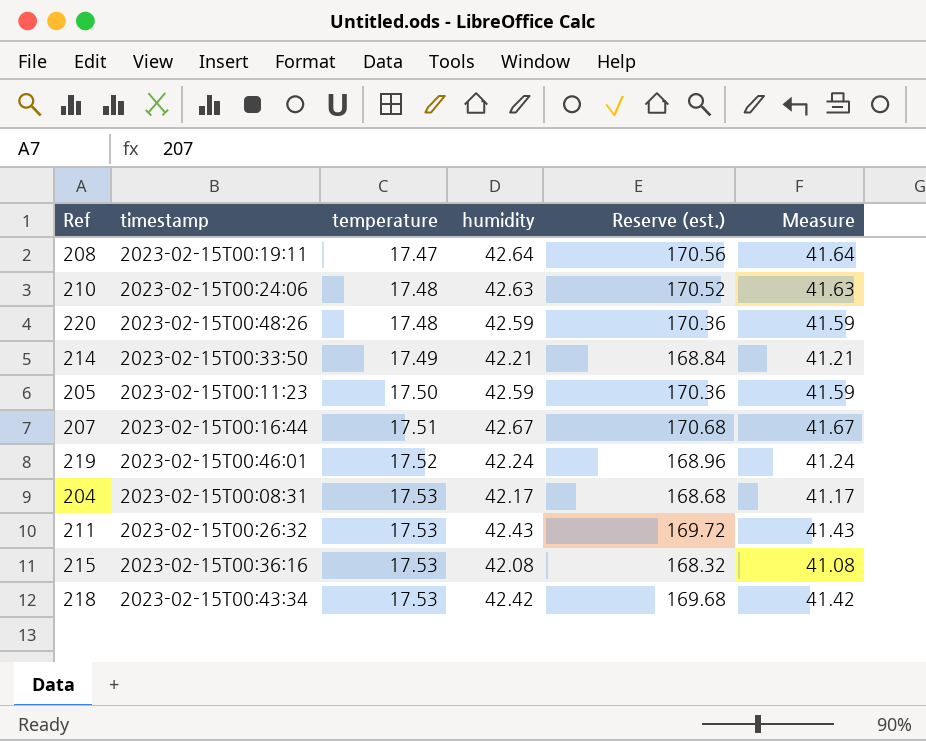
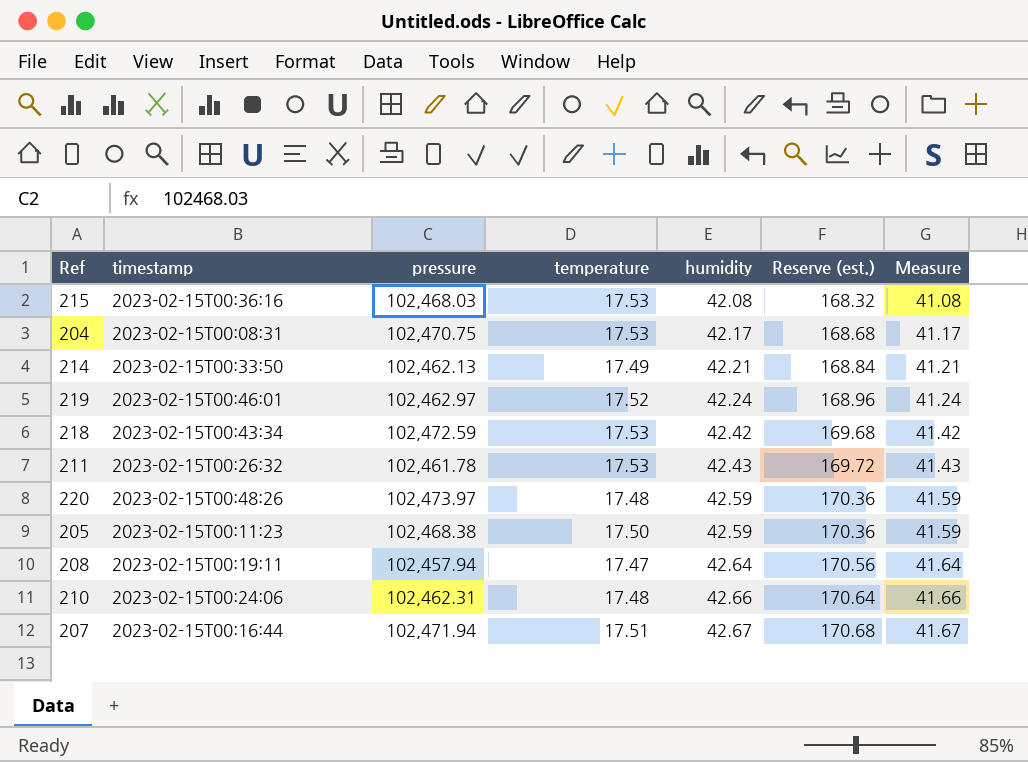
row order: temperature ascending -> humidity ascending
column pressure | position: none -> 3
210 | humidity: 42.63 -> 42.66
210 | Reserve (est.): 170.52 -> 170.64
210 | Measure: 41.63 -> 41.66

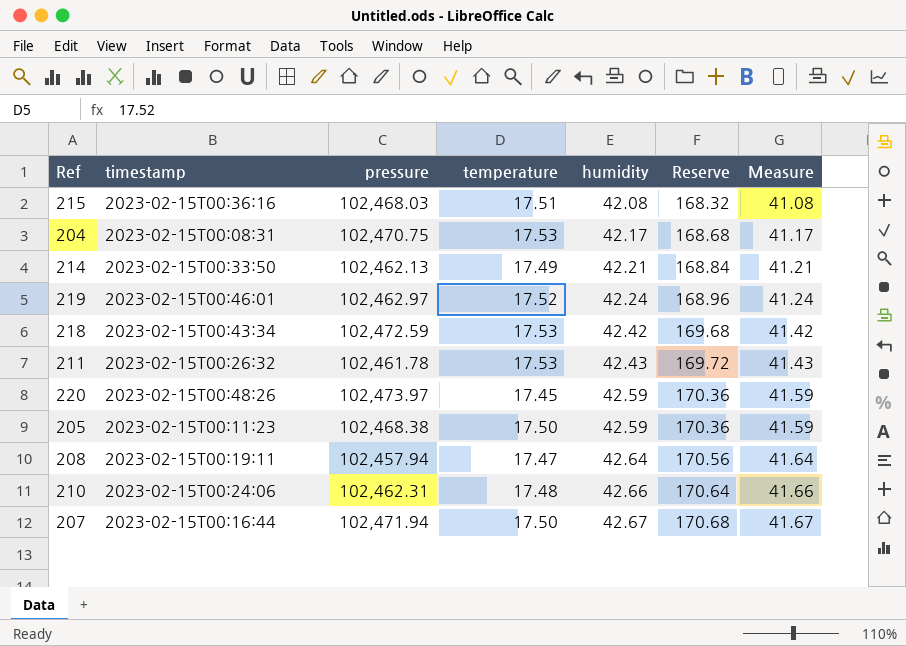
column name: Reserve (est.) -> Reserve
215 | temperature: 17.53 -> 17.51
220 | temperature: 17.48 -> 17.45
207 | temperature: 17.51 -> 17.50

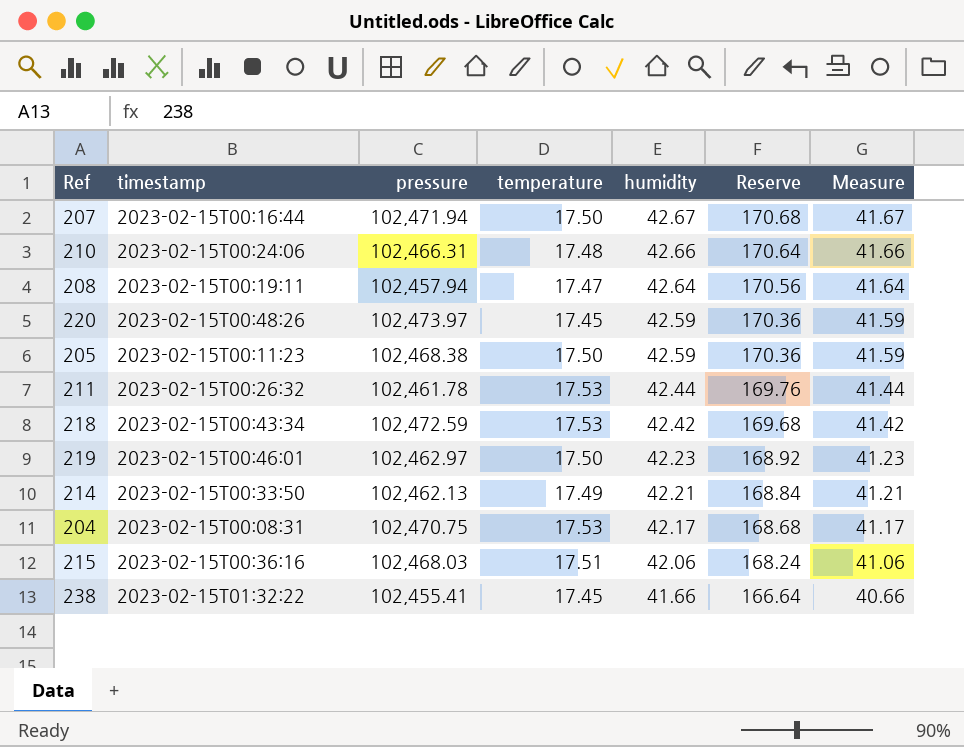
row order: humidity ascending -> humidity descending
210 | pressure: 102,462.31 -> 102,466.31
211 | humidity: 42.43 -> 42.44
211 | Reserve: 169.72 -> 169.76
211 | Measure: 41.43 -> 41.44
219 | temperature: 17.52 -> 17.50
219 | humidity: 42.24 -> 42.23
219 | Reserve: 168.96 -> 168.92
219 | Measure: 41.24 -> 41.23
215 | humidity: 42.08 -> 42.06
215 | Reserve: 168.32 -> 168.24
215 | Measure: 41.08 -> 41.06
row 238: none -> 2023-02-15T01:32:22 | 102,455.41 | 17.45 | 41.66 | 166.64 | 40.66

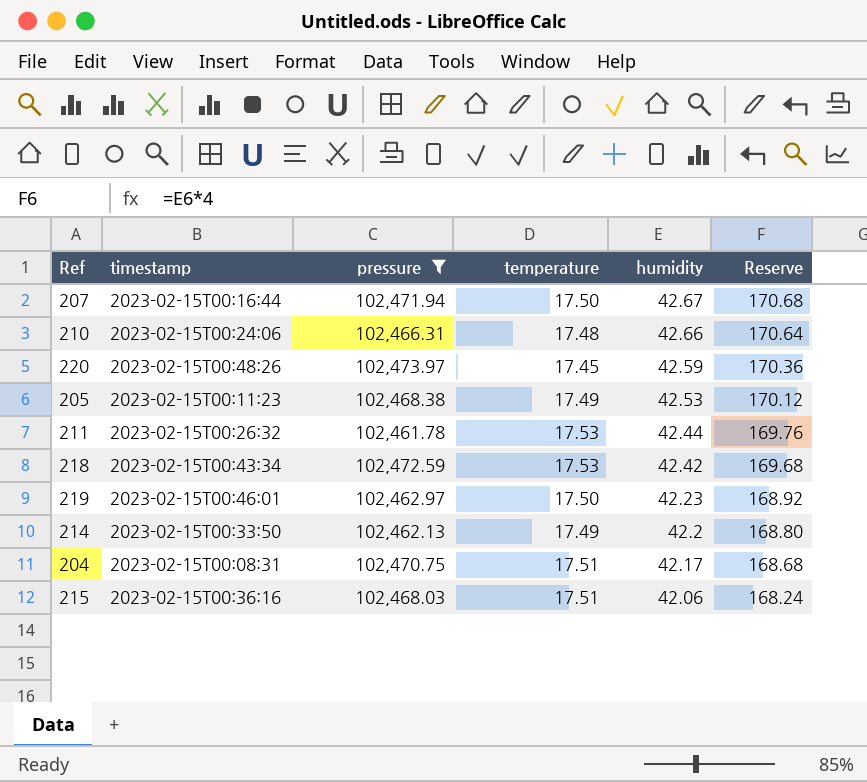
filter: none -> pressure >= 102,461.78
column Measure | formula: [humidity] - 1 -> none
205 | temperature: 17.50 -> 17.49
205 | humidity: 42.59 -> 42.53
205 | Reserve: 170.36 -> 170.12
214 | humidity: 42.21 -> 42.2
214 | Reserve: 168.84 -> 168.80
204 | temperature: 17.53 -> 17.51

